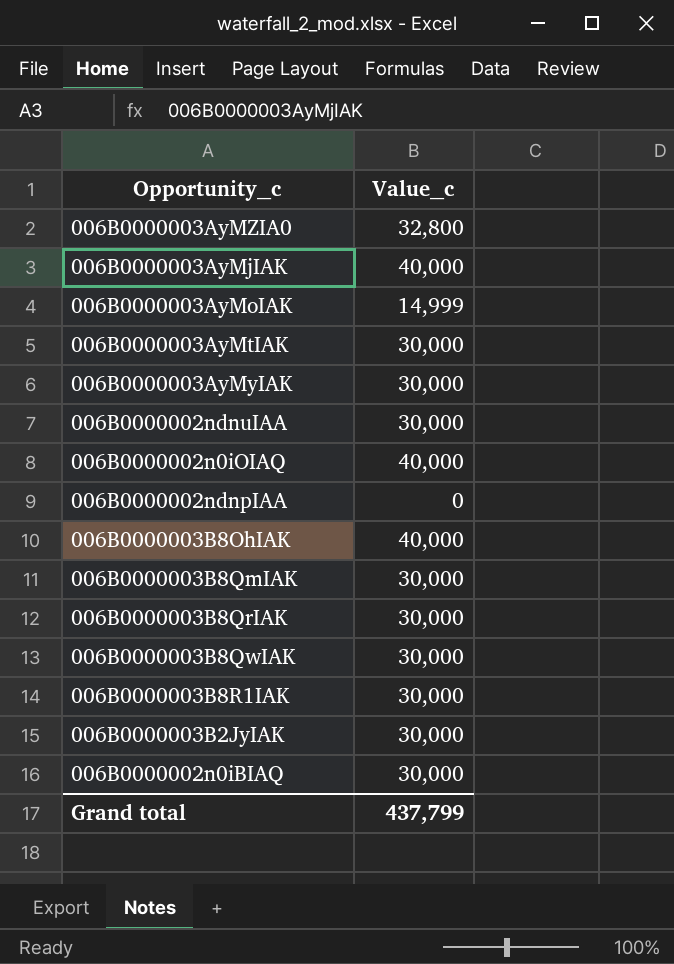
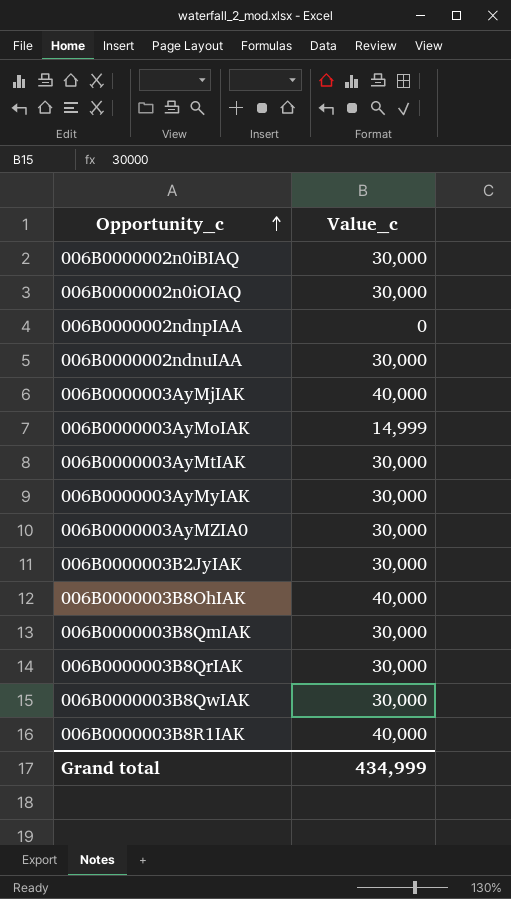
row order: none -> Opportunity__c ascending
006B0000002n0iOIAQ | Value__c: 40,000 -> 30,000
006B0000003AyMZIA0 | Value__c: 32,800 -> 30,000
006B0000003B8R1IAK | Value__c: 30,000 -> 40,000
Grand total | Value__c: 437,799 -> 434,999

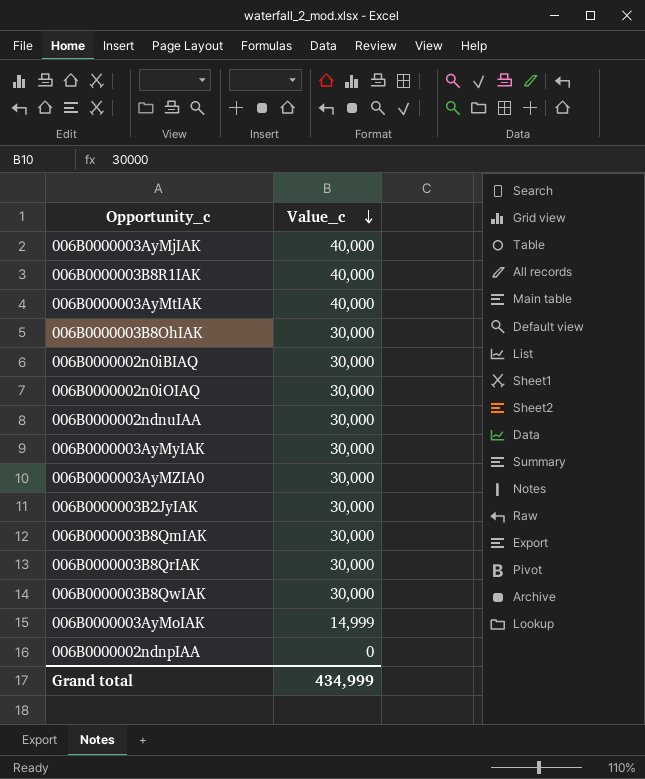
row order: Opportunity__c ascending -> Value__c descending
006B0000003AyMtIAK | Value__c: 30,000 -> 40,000
006B0000003B8OhIAK | Value__c: 40,000 -> 30,000

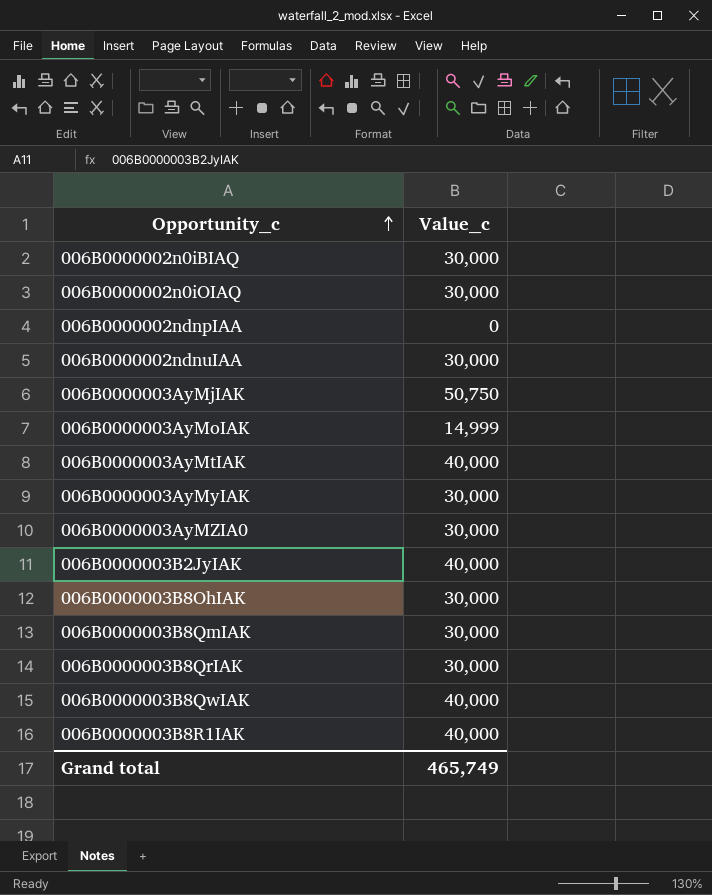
row order: Value__c descending -> Opportunity__c ascending
006B0000003AyMjIAK | Value__c: 40,000 -> 50,750
006B0000003B2JyIAK | Value__c: 30,000 -> 40,000
006B0000003B8QwIAK | Value__c: 30,000 -> 40,000
Grand total | Value__c: 434,999 -> 465,749

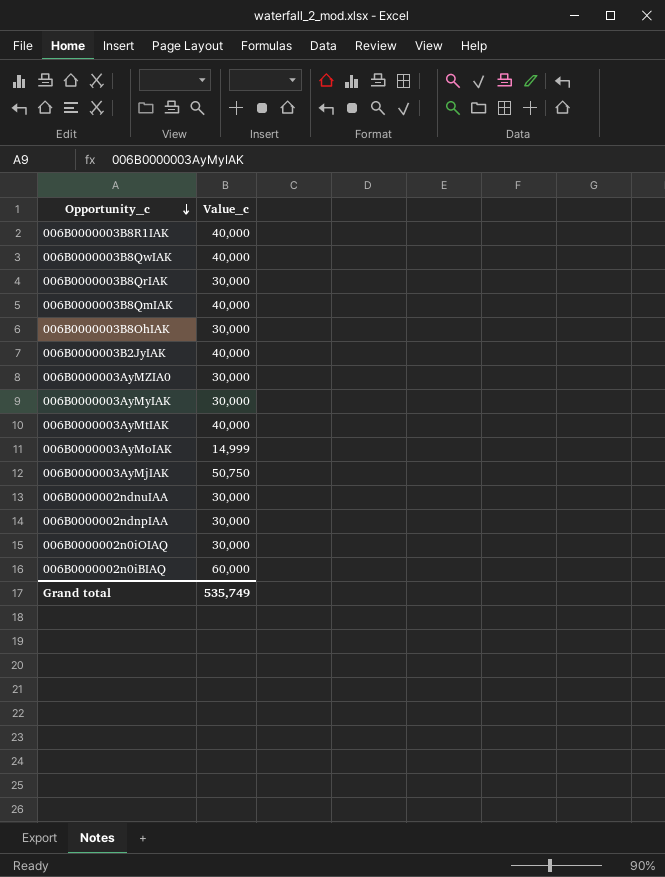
row order: Opportunity__c ascending -> Opportunity__c descending
006B0000003B8QmIAK | Value__c: 30,000 -> 40,000
006B0000002ndnpIAA | Value__c: 0 -> 30,000
006B0000002n0iBIAQ | Value__c: 30,000 -> 60,000
Grand total | Value__c: 465,749 -> 535,749

